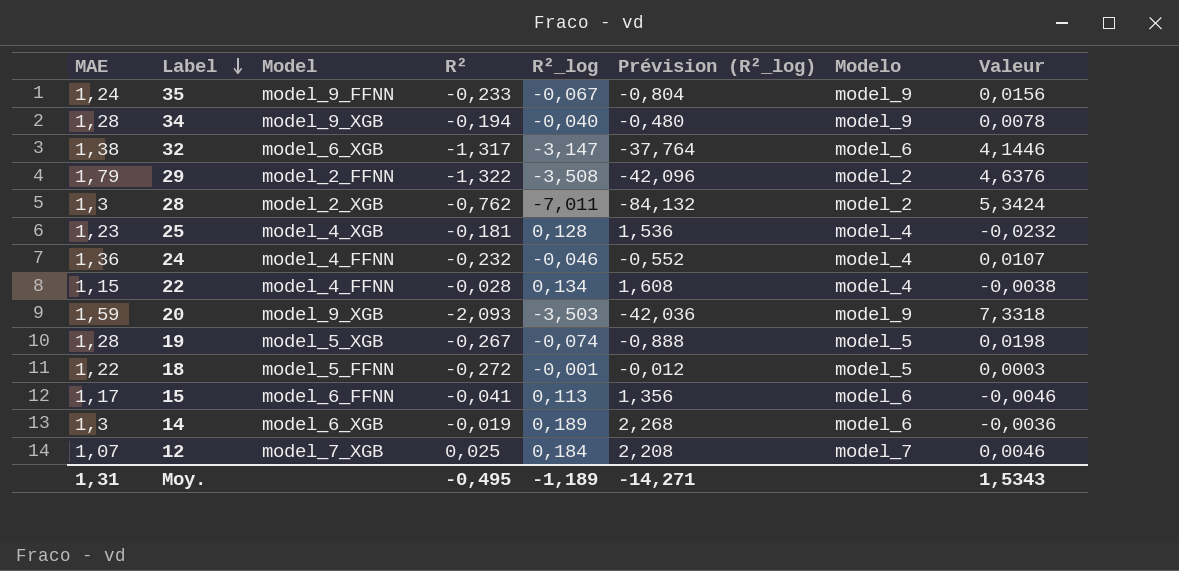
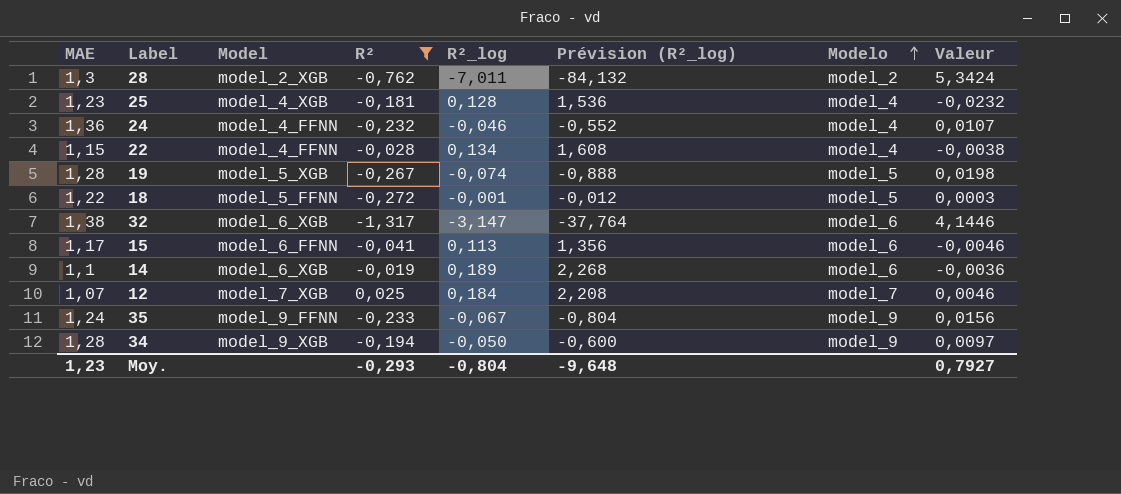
filter: none -> R² >= -1,317
row order: Label descending -> Modelo ascending
14 | MAE: 1,3 -> 1,1
34 | R²_log: -0,040 -> -0,050
34 | Prévision (R²_log): -0,480 -> -0,600
34 | Valeur: 0,0078 -> 0,0097
Moy. | MAE: 1,31 -> 1,23
Moy. | R²: -0,495 -> -0,293
Moy. | R²_log: -1,189 -> -0,804
Moy. | Prévision (R²_log): -14,271 -> -9,648
Moy. | Valeur: 1,5343 -> 0,7927

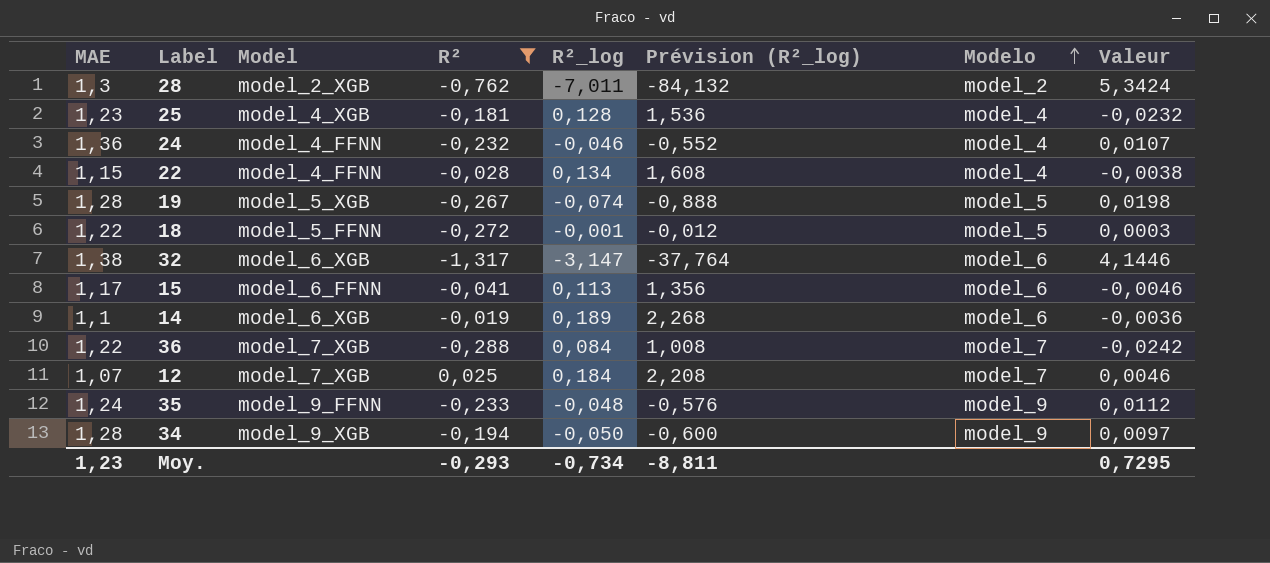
row 36: none -> 1,22 | model_7_XGB | -0,288 | 0,084 | 1,008 | model_7 | -0,0242
35 | R²_log: -0,067 -> -0,048
35 | Prévision (R²_log): -0,804 -> -0,576
35 | Valeur: 0,0156 -> 0,0112
Moy. | R²_log: -0,804 -> -0,734
Moy. | Prévision (R²_log): -9,648 -> -8,811
Moy. | Valeur: 0,7927 -> 0,7295

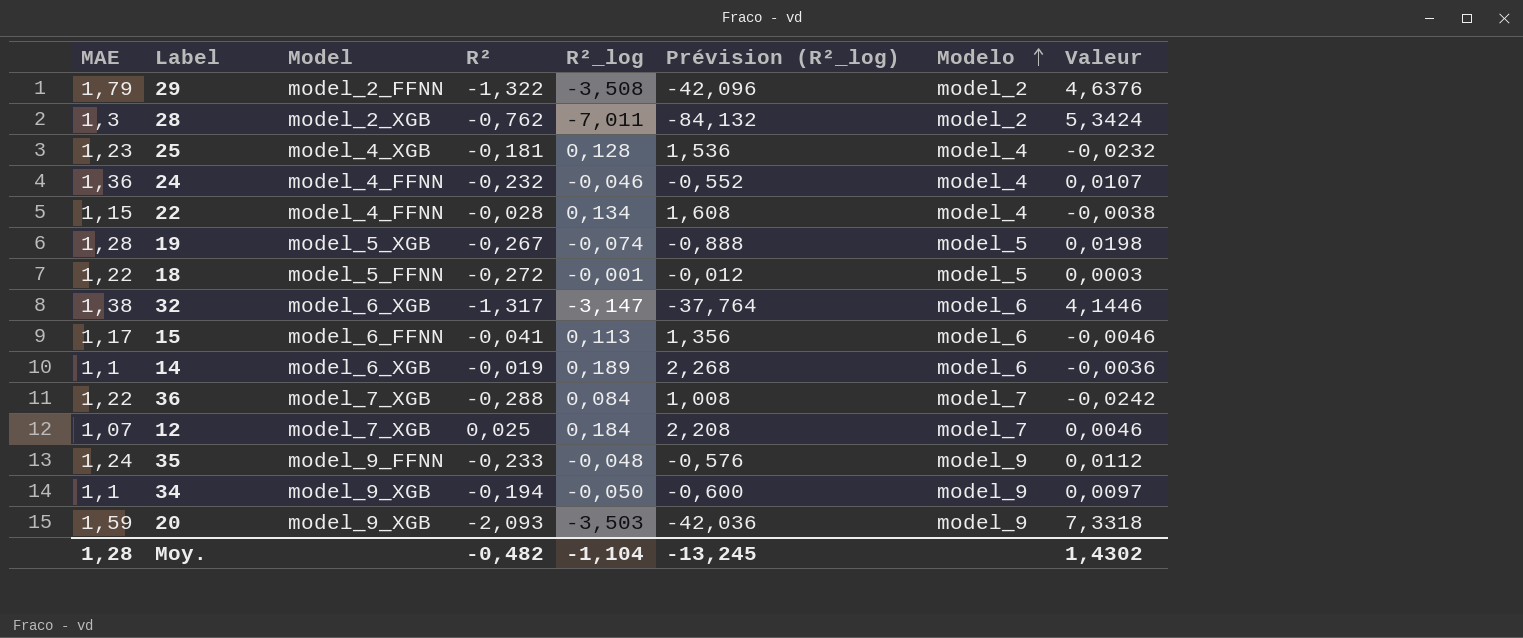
filter: R² >= -1,317 -> none
34 | MAE: 1,28 -> 1,1
Moy. | MAE: 1,23 -> 1,28
Moy. | R²: -0,293 -> -0,482
Moy. | R²_log: -0,734 -> -1,104
Moy. | Prévision (R²_log): -8,811 -> -13,245
Moy. | Valeur: 0,7295 -> 1,4302

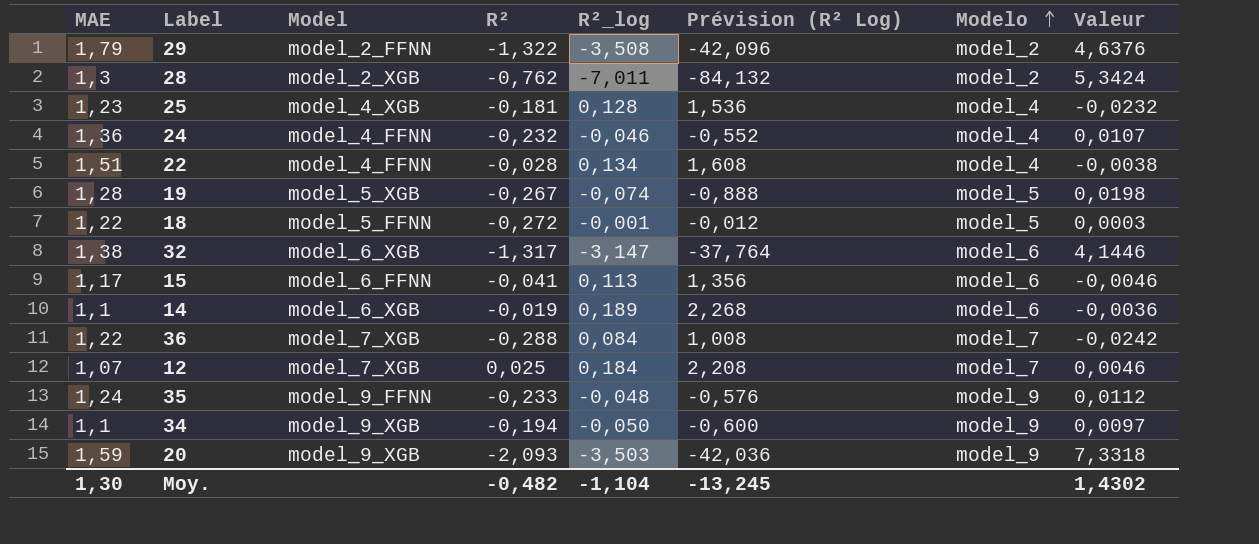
column name: Prévision (R²_log) -> Prévision (R² Log)
22 | MAE: 1,15 -> 1,51
Moy. | MAE: 1,28 -> 1,30

